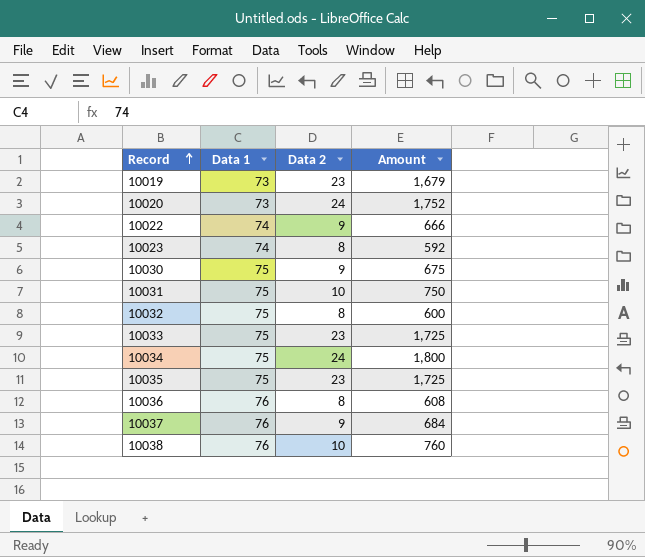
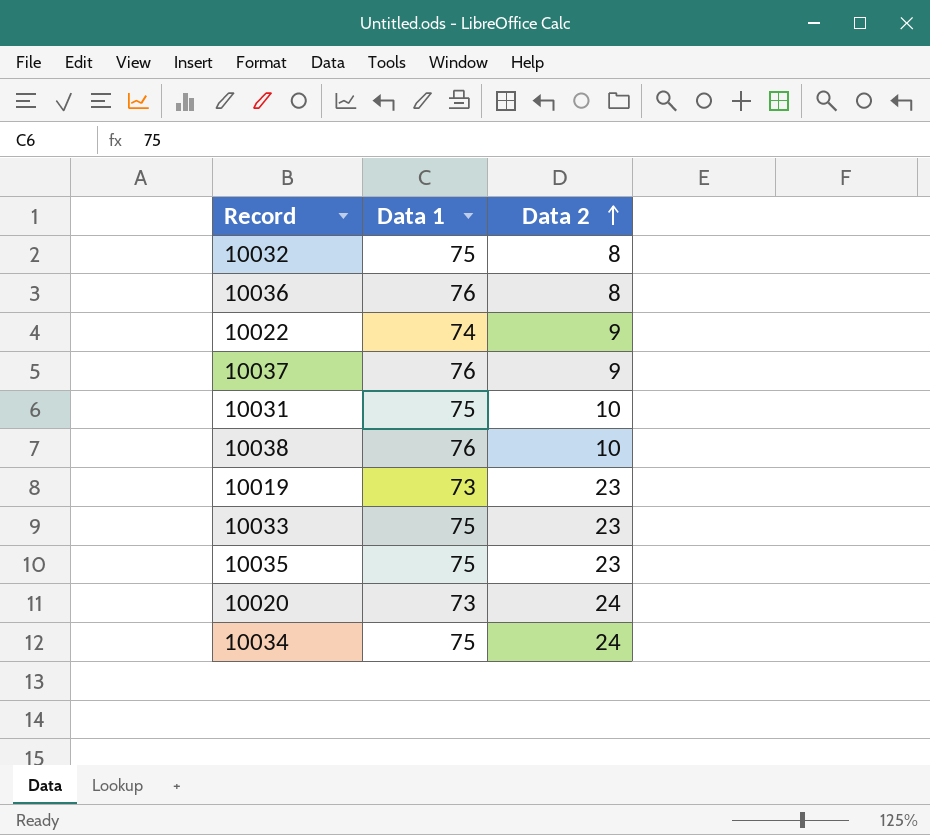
row order: Record ascending -> Data 2 ascending
column Amount | formula: [Data 1] * [Data 2] -> none
row 10023: 74 | 8 | 592 -> none
row 10030: 75 | 9 | 675 -> none

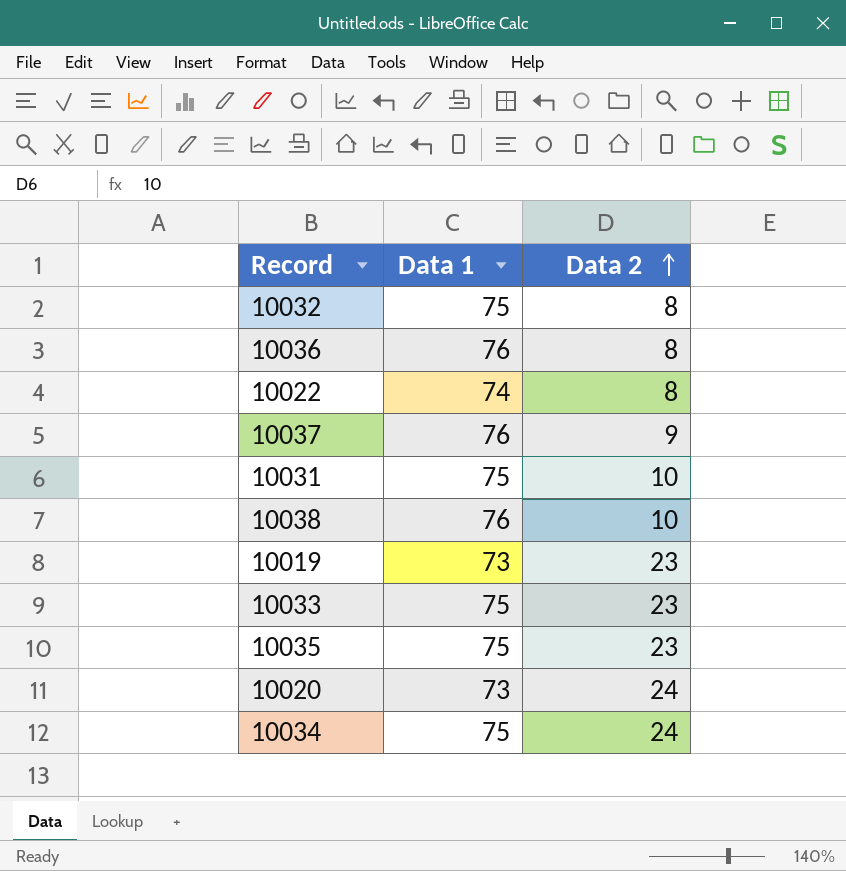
10022 | Data 2: 9 -> 8

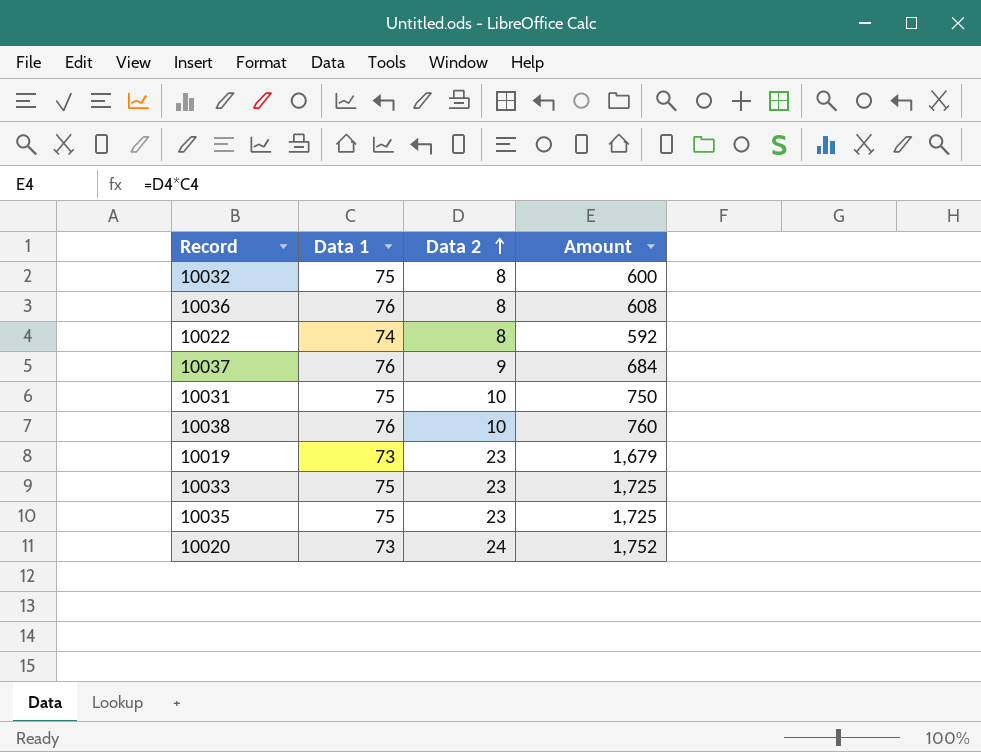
column Amount | formula: none -> [Data 1] * [Data 2]
row 10034: 75 | 24 -> none

